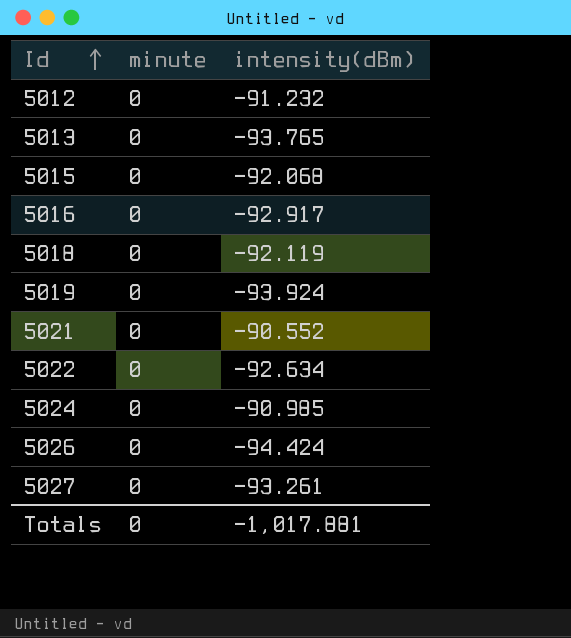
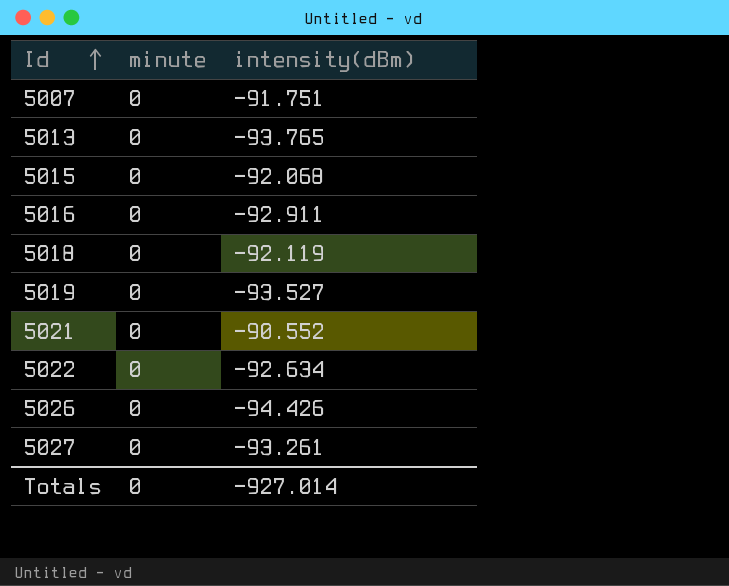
row 5012: 0 | -91.232 -> none
row 5024: 0 | -90.985 -> none
row 5007: none -> 0 | -91.751
5016 | intensity(dBm): -92.917 -> -92.911
5019 | intensity(dBm): -93.924 -> -93.527
5026 | intensity(dBm): -94.424 -> -94.426
Totals | intensity(dBm): -1,017.881 -> -927.014

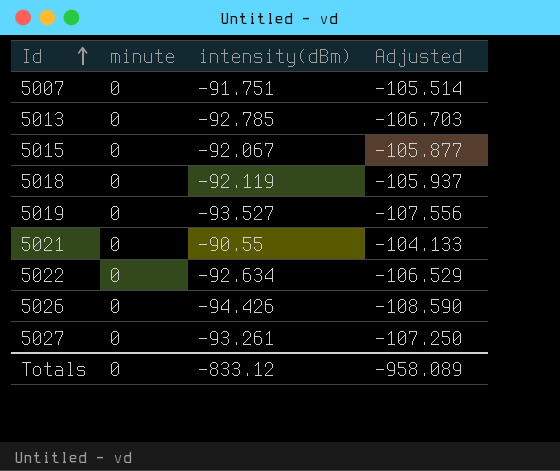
column Adjusted | formula: none -> [intensity(dBm)] * 1.15
row 5016: 0 | -92.911 -> none
5013 | intensity(dBm): -93.765 -> -92.785
5015 | intensity(dBm): -92.068 -> -92.067
5021 | intensity(dBm): -90.552 -> -90.55
Totals | intensity(dBm): -927.014 -> -833.12

